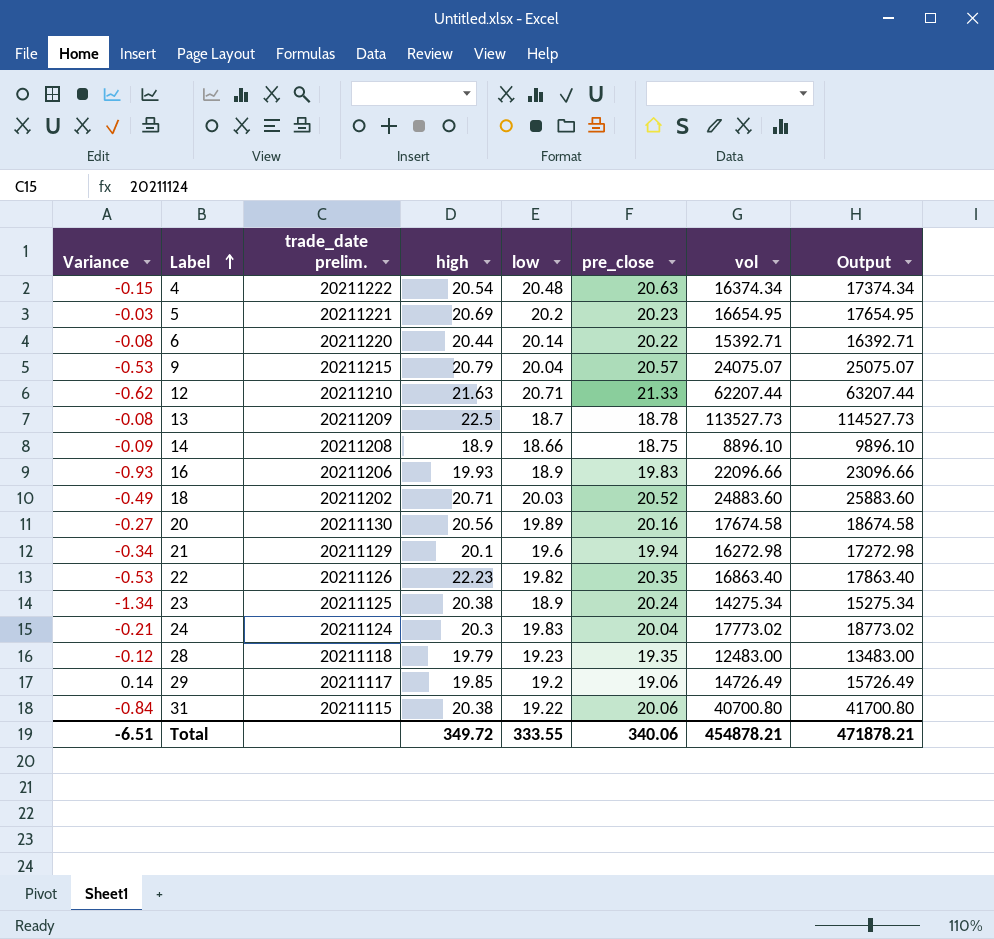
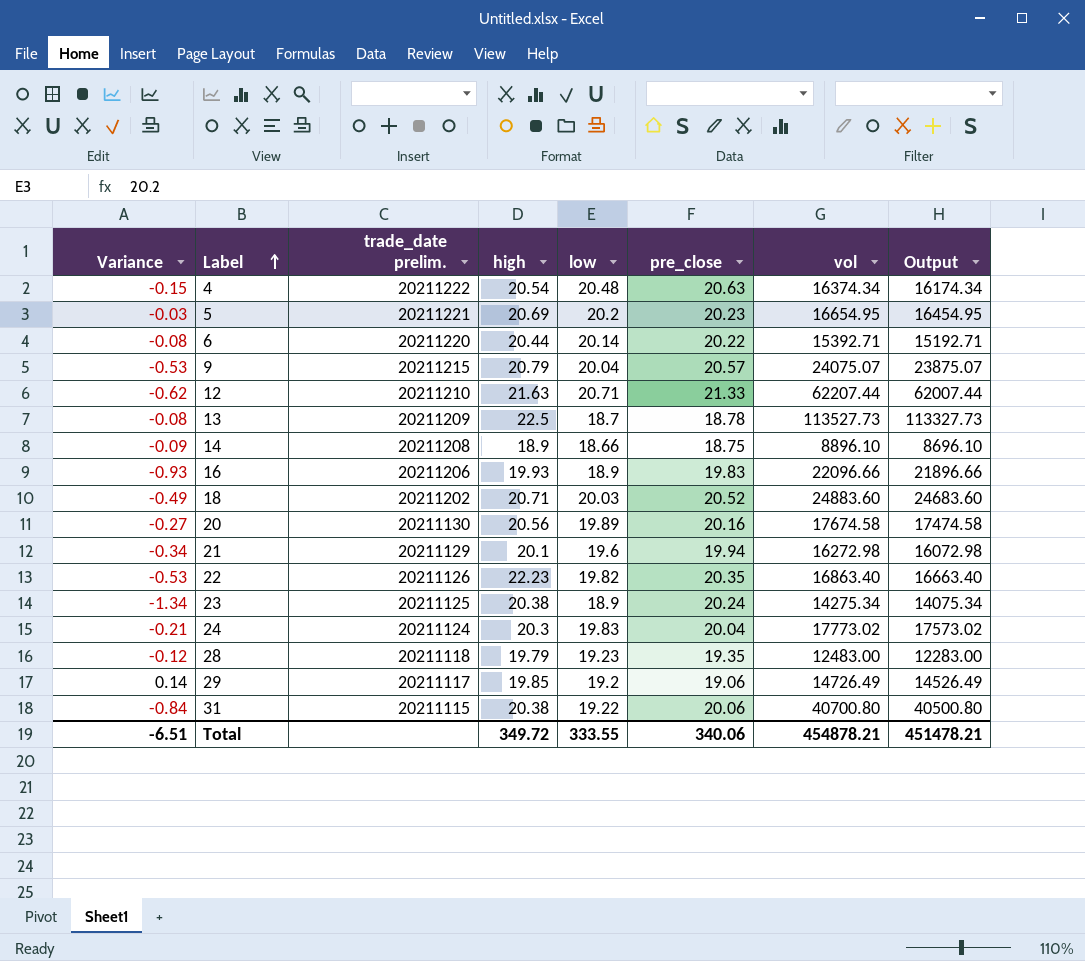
column Output | formula: [vol] + 1000 -> [vol] - 200
Total | Output: 471878.21 -> 451478.21

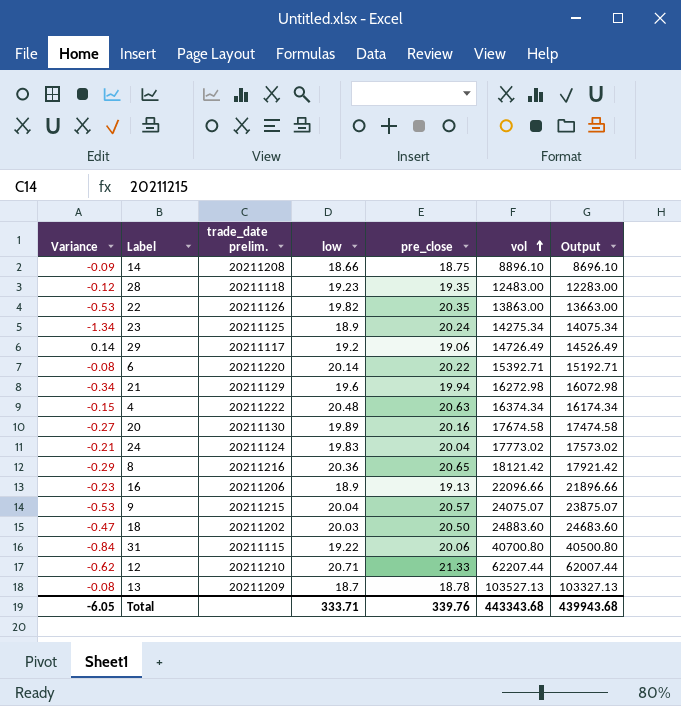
row order: Label ascending -> vol ascending
column high | position: 4 -> none
row 5: -0.03 | 20211221 | 20.69 | 20.2 | 20.23 | 16654.95 | 16454.95 -> none
22 | vol: 16863.40 -> 13863.00
22 | Output: 16663.40 -> 13663.00
row 8: none -> -0.29 | 20211216 | 20.36 | 20.65 | 18121.42 | 17921.42
16 | Variance: -0.93 -> -0.23
16 | pre_close: 19.83 -> 19.13
18 | Variance: -0.49 -> -0.47
18 | pre_close: 20.52 -> 20.50
13 | vol: 113527.73 -> 103527.13
13 | Output: 113327.73 -> 103327.13
Total | Variance: -6.51 -> -6.05
Total | low: 333.55 -> 333.71
Total | pre_close: 340.06 -> 339.76
Total | vol: 454878.21 -> 443343.68
Total | Output: 451478.21 -> 439943.68

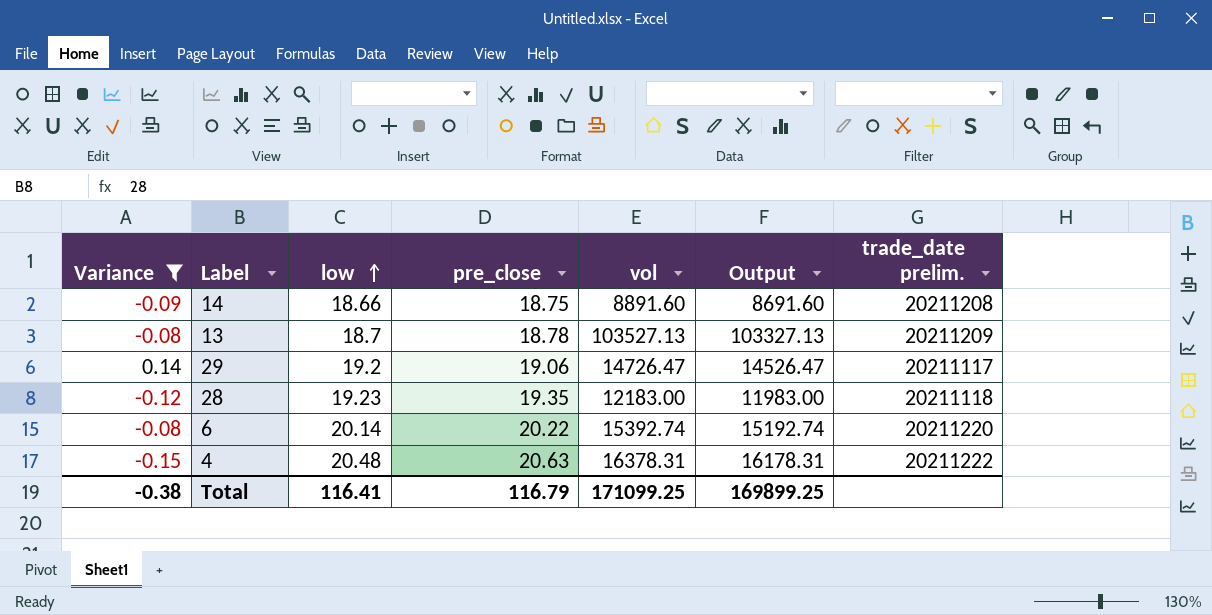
filter: none -> Variance >= -0.15
row order: vol ascending -> low ascending
column trade_date prelim. | position: 3 -> 7
14 | vol: 8896.10 -> 8891.60
14 | Output: 8696.10 -> 8691.60
29 | vol: 14726.49 -> 14726.47
29 | Output: 14526.49 -> 14526.47
28 | vol: 12483.00 -> 12183.00
28 | Output: 12283.00 -> 11983.00
6 | vol: 15392.71 -> 15392.74
6 | Output: 15192.71 -> 15192.74
4 | vol: 16374.34 -> 16378.31
4 | Output: 16174.34 -> 16178.31
Total | Variance: -6.05 -> -0.38
Total | low: 333.71 -> 116.41
Total | pre_close: 339.76 -> 116.79
Total | vol: 443343.68 -> 171099.25
Total | Output: 439943.68 -> 169899.25

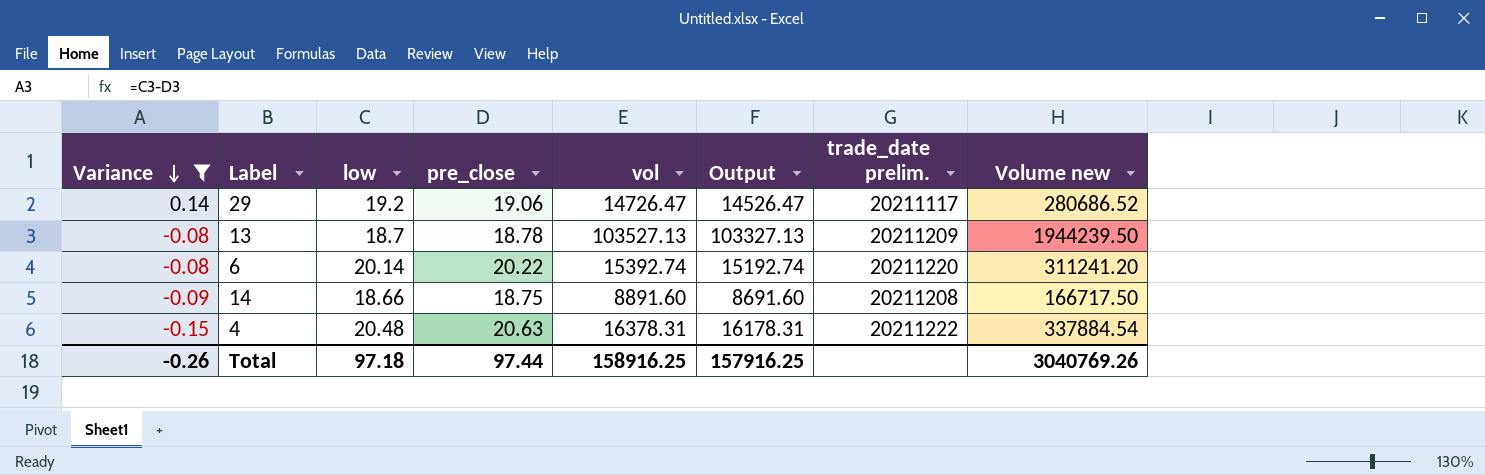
row order: low ascending -> Variance descending
column Volume new | formula: none -> [pre_close] * [vol]
row 28: -0.12 | 19.23 | 19.35 | 12183.00 | 11983.00 | 20211118 -> none
Total | Variance: -0.38 -> -0.26
Total | low: 116.41 -> 97.18
Total | pre_close: 116.79 -> 97.44
Total | vol: 171099.25 -> 158916.25
Total | Output: 169899.25 -> 157916.25

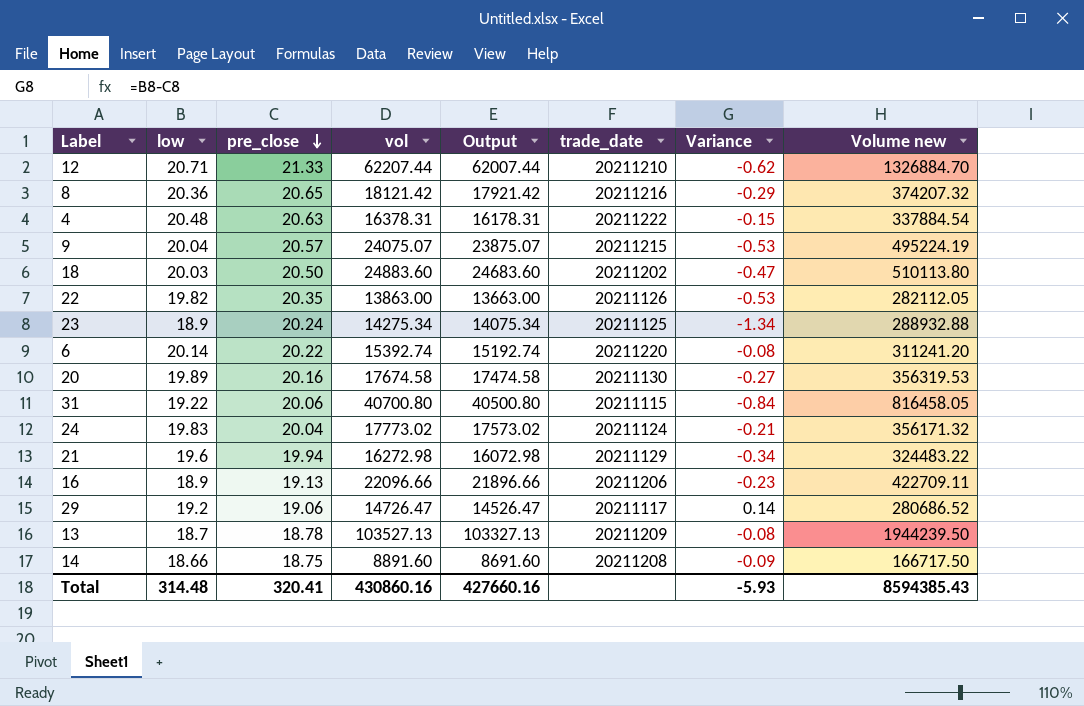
filter: Variance >= -0.15 -> none
row order: Variance descending -> pre_close descending
column name: trade_date prelim. -> trade_date
column Variance | position: 1 -> 7
Total | low: 97.18 -> 314.48
Total | pre_close: 97.44 -> 320.41
Total | vol: 158916.25 -> 430860.16
Total | Output: 157916.25 -> 427660.16
Total | Variance: -0.26 -> -5.93
Total | Volume new: 3040769.26 -> 8594385.43

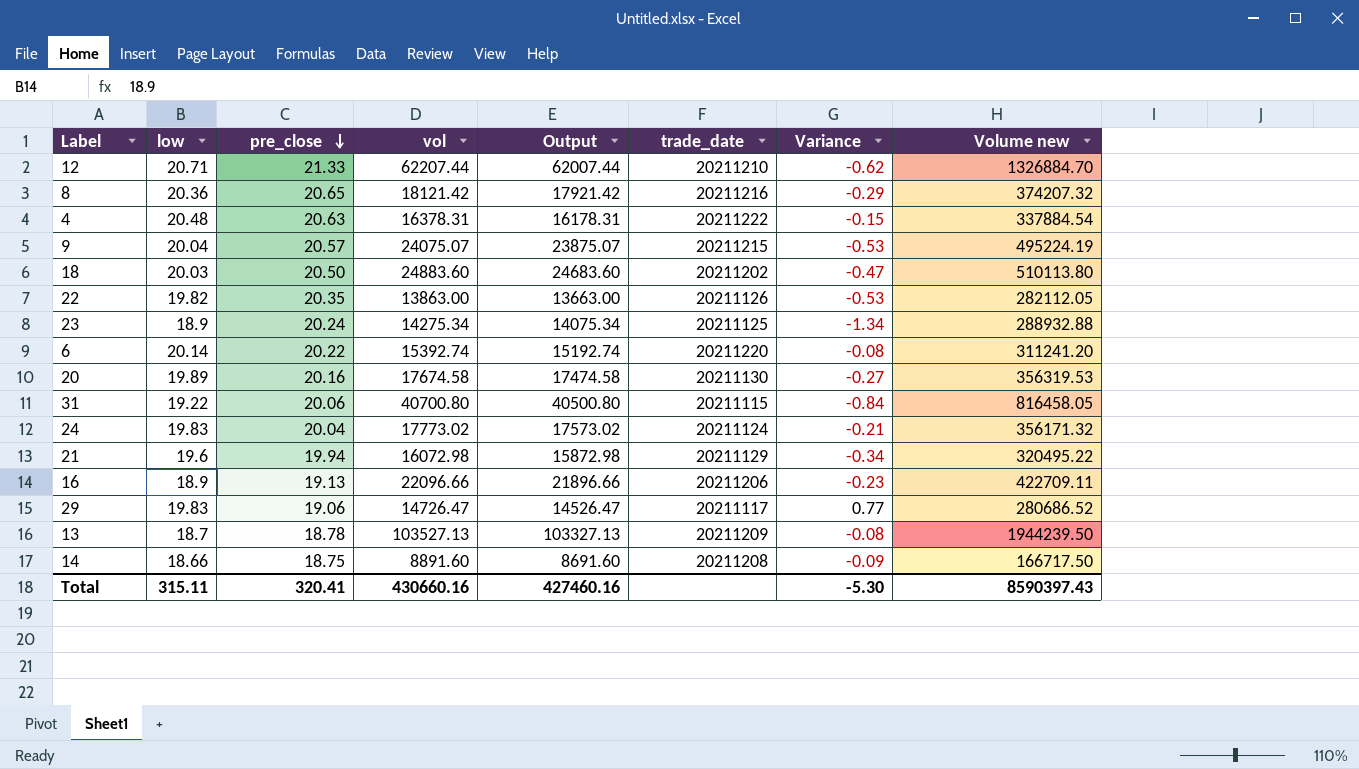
21 | vol: 16272.98 -> 16072.98
21 | Output: 16072.98 -> 15872.98
21 | Volume new: 324483.22 -> 320495.22
29 | low: 19.2 -> 19.83
29 | Variance: 0.14 -> 0.77
Total | low: 314.48 -> 315.11
Total | vol: 430860.16 -> 430660.16
Total | Output: 427660.16 -> 427460.16
Total | Variance: -5.93 -> -5.30
Total | Volume new: 8594385.43 -> 8590397.43

